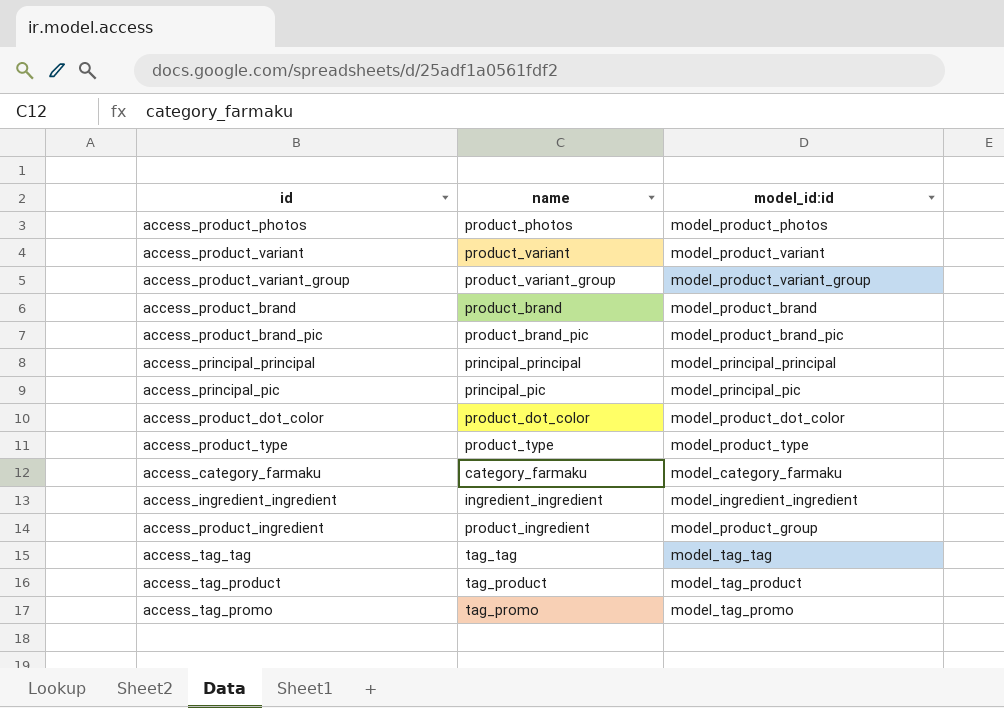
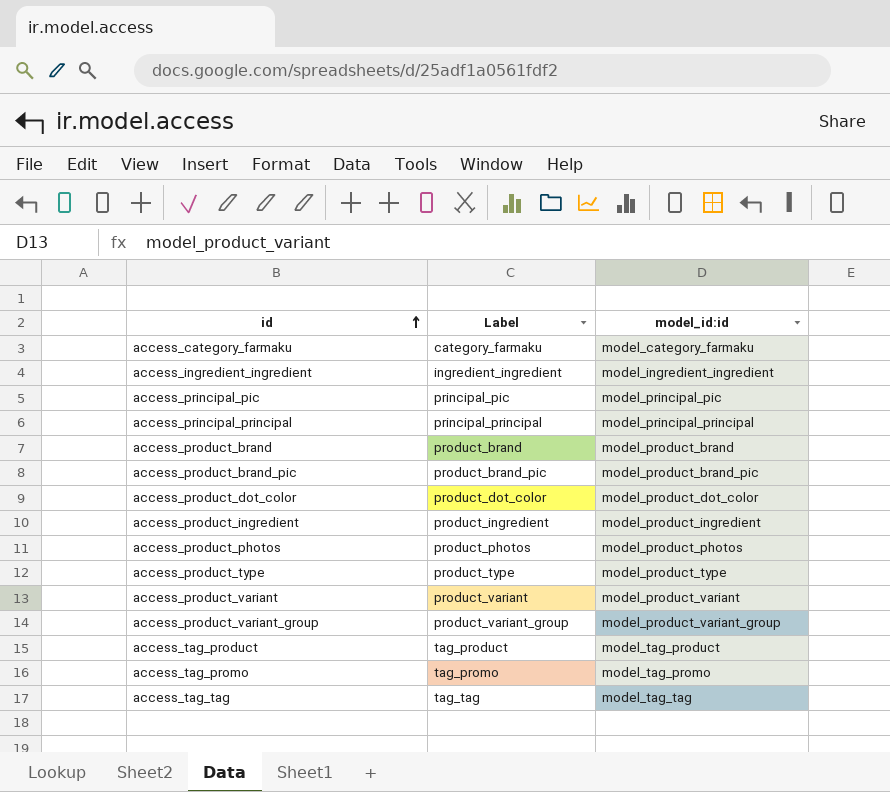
row order: none -> id ascending
column name: name -> Label
access_product_ingredient | model_id:id: model_product_group -> model_product_ingredient

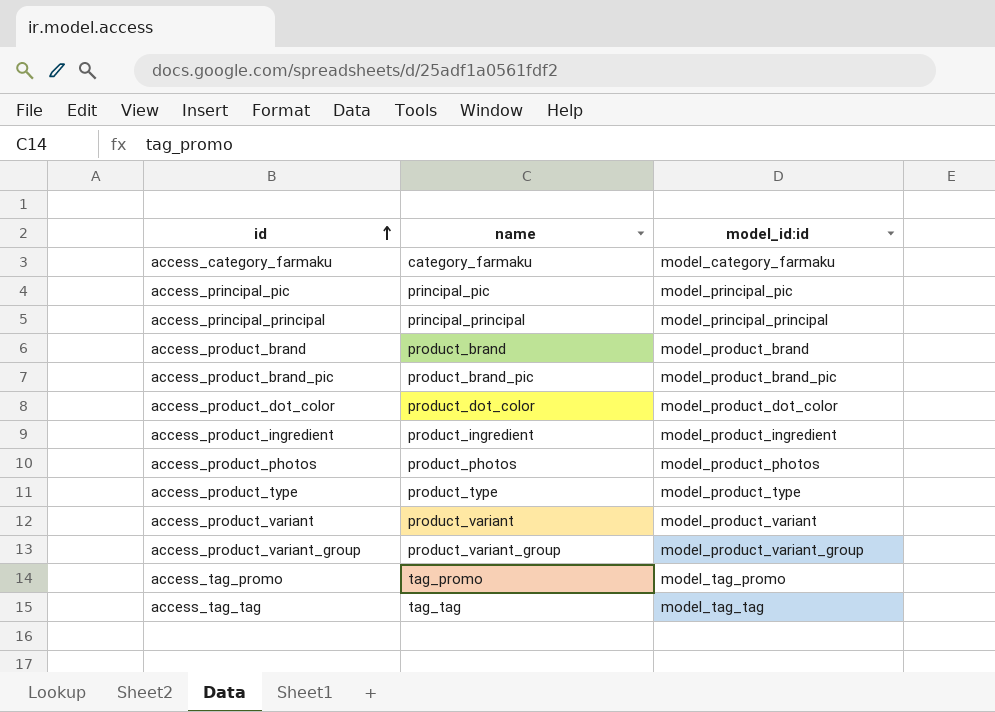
column name: Label -> name
row access_ingredient_ingredient: ingredient_ingredient | model_ingredient_ingredient -> none
row access_tag_product: tag_product | model_tag_product -> none

